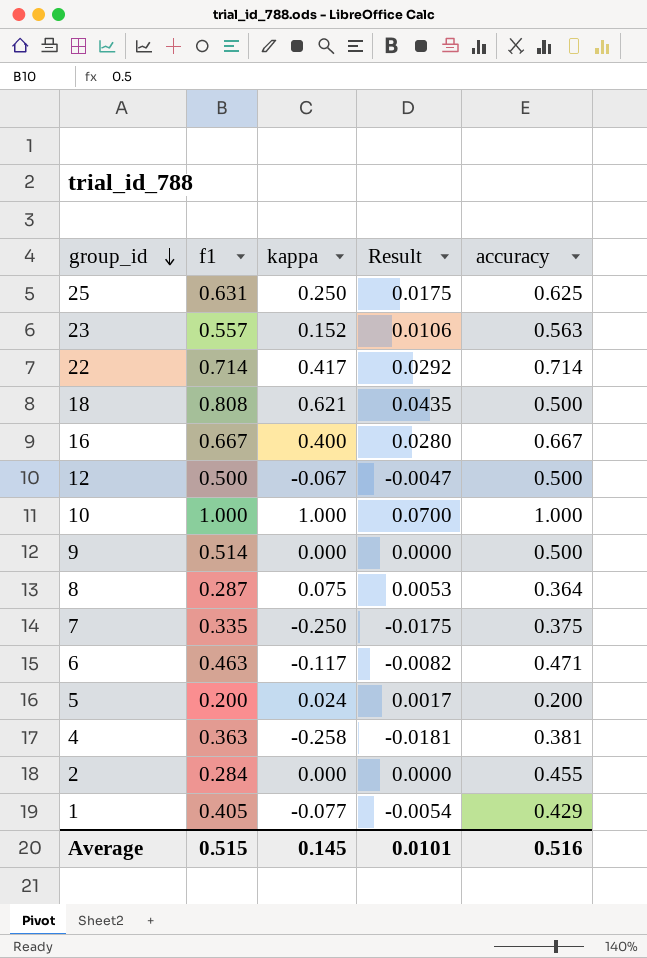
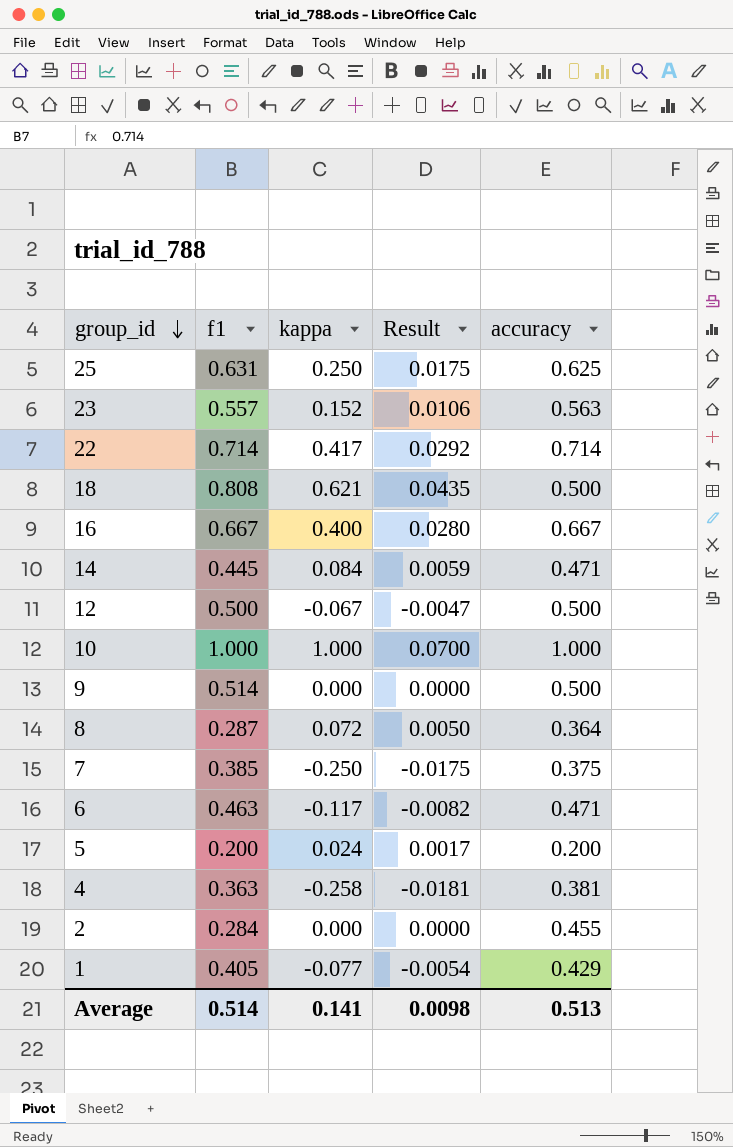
row 14: none -> 0.445 | 0.084 | 0.0059 | 0.471
8 | kappa: 0.075 -> 0.072
8 | Result: 0.0053 -> 0.0050
7 | f1: 0.335 -> 0.385
Average | f1: 0.515 -> 0.514
Average | kappa: 0.145 -> 0.141
Average | Result: 0.0101 -> 0.0098
Average | accuracy: 0.516 -> 0.513

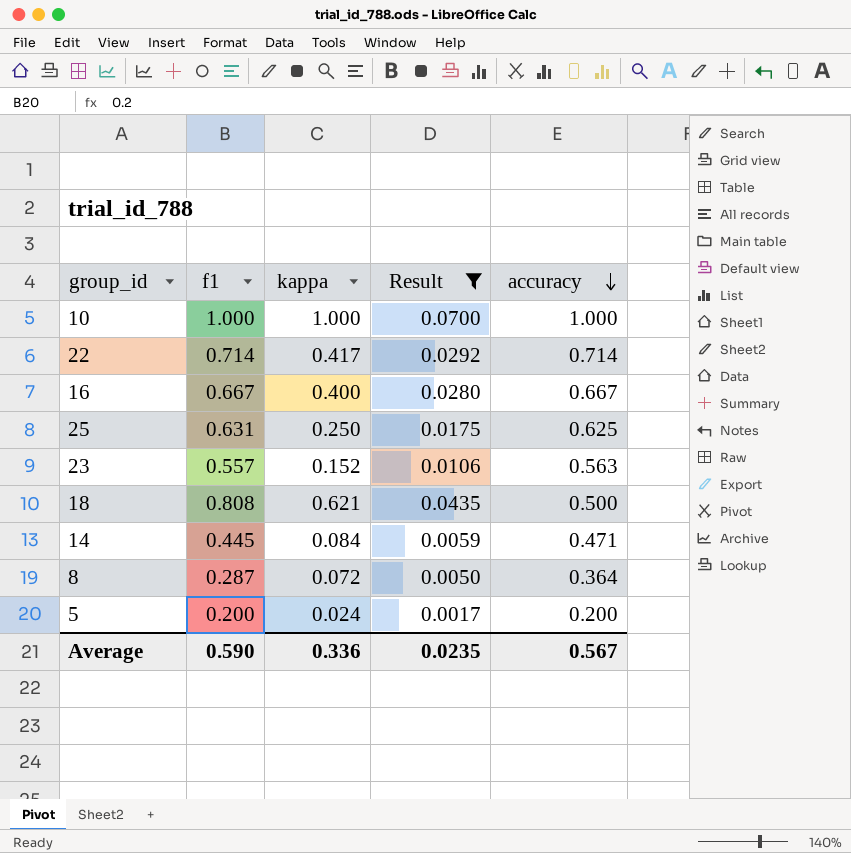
filter: none -> Result >= 0.0017
row order: group_id descending -> accuracy descending
Average | f1: 0.514 -> 0.590
Average | kappa: 0.141 -> 0.336
Average | Result: 0.0098 -> 0.0235
Average | accuracy: 0.513 -> 0.567

